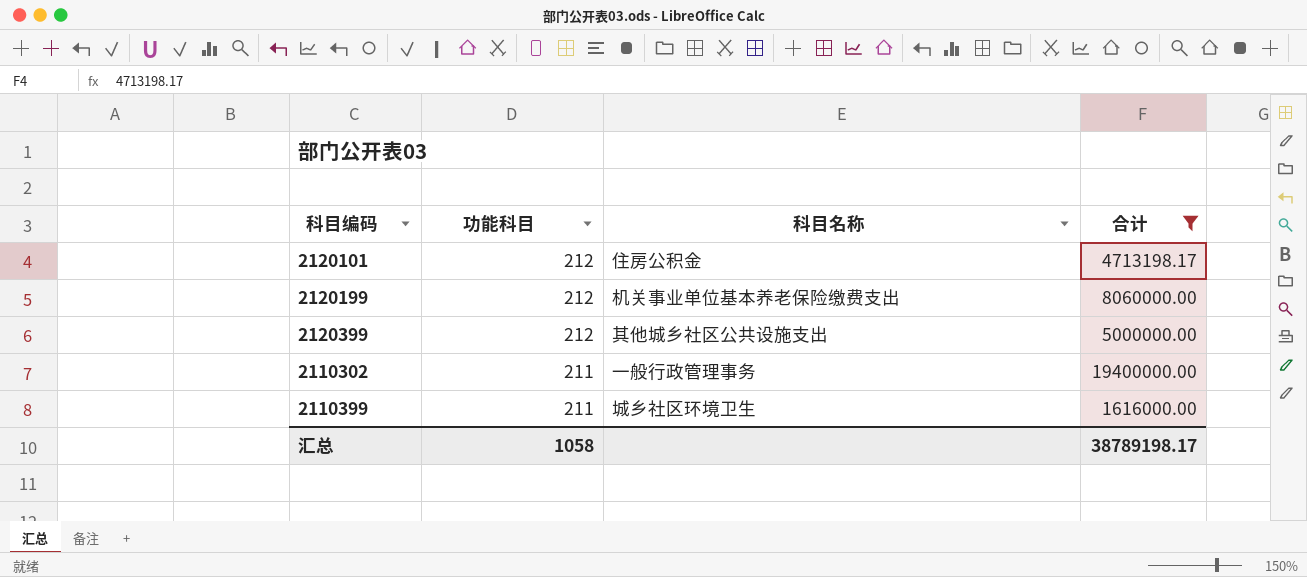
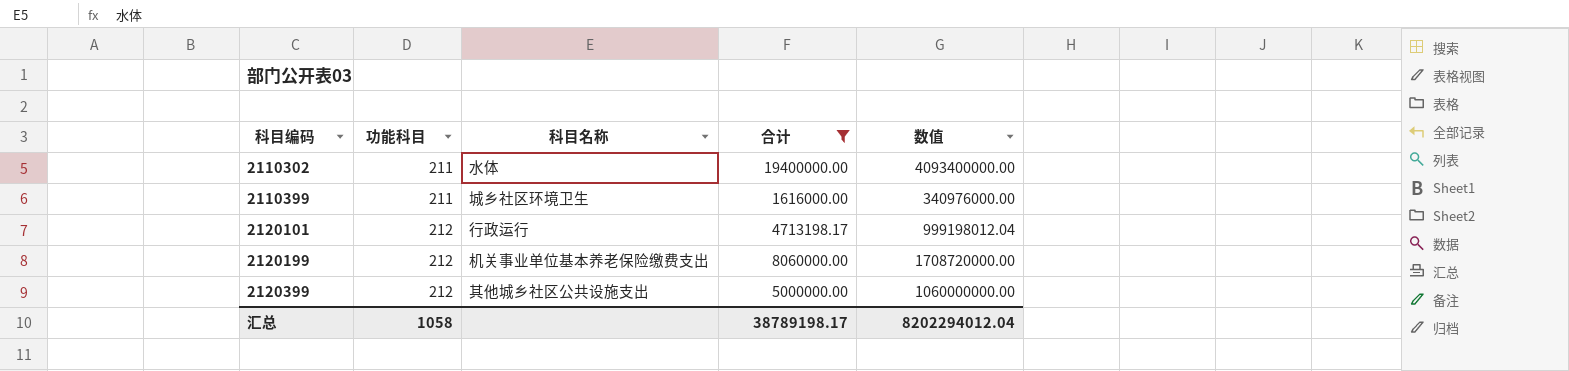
row order: 功能科目 descending -> 科目编码 ascending
column 数值 | formula: none -> [功能科目] * [合计]
2110302 | 科目名称: 一般行政管理事务 -> 水体
2120101 | 科目名称: 住房公积金 -> 行政运行

